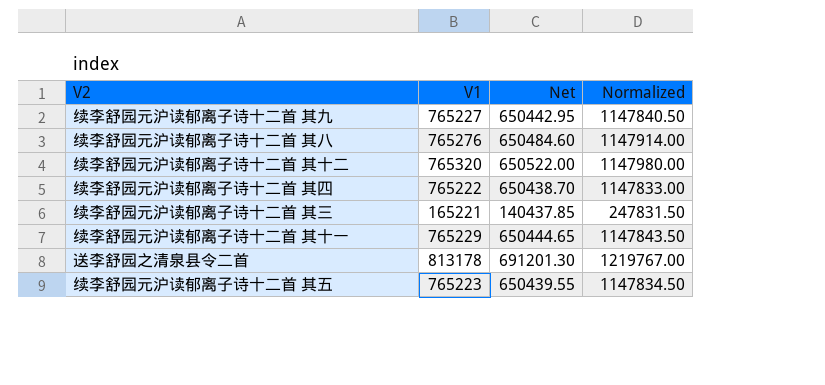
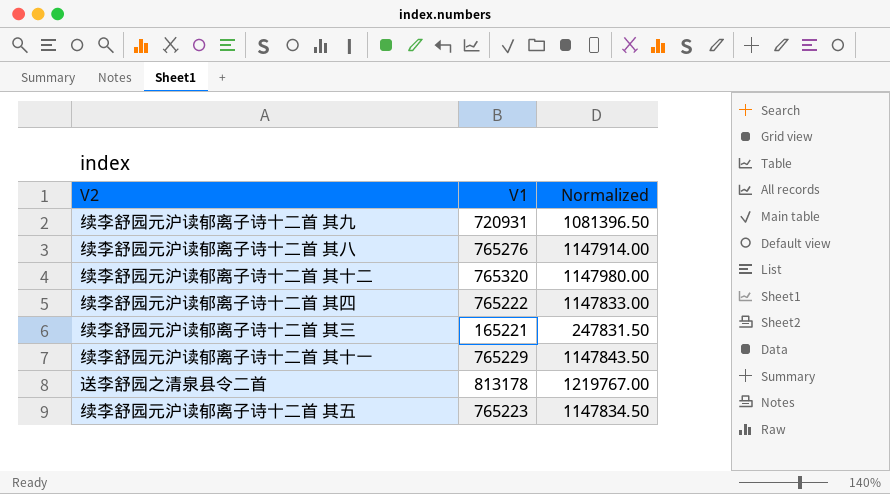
column Net | formula: [V1] * 0.85 -> none
续李舒园元沪读郁离子诗十二首 其九 | V1: 765227 -> 720931
续李舒园元沪读郁离子诗十二首 其九 | Normalized: 1147840.50 -> 1081396.50

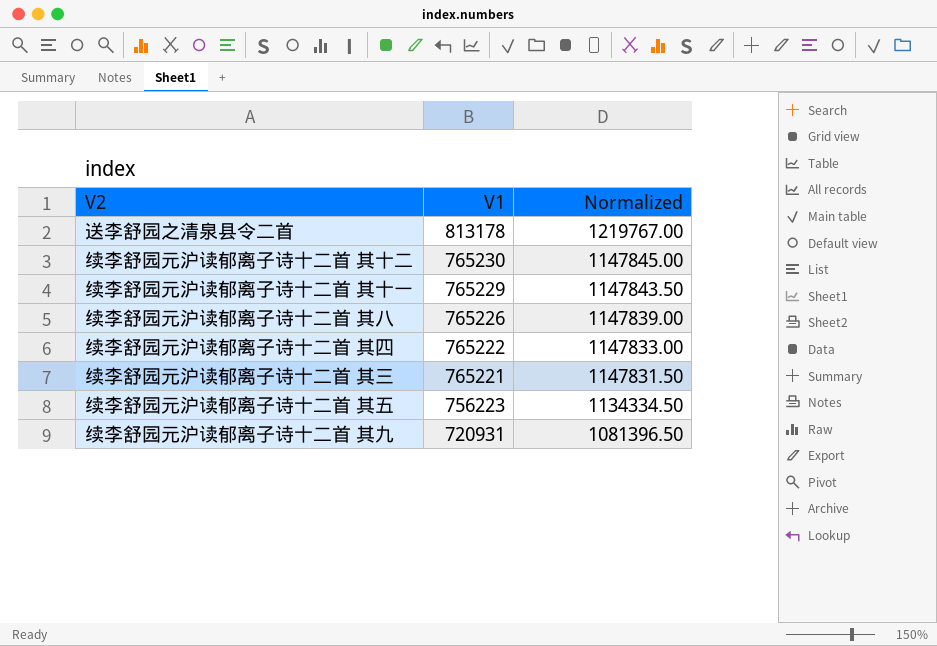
row order: none -> V1 descending
续李舒园元沪读郁离子诗十二首 其十二 | V1: 765320 -> 765230
续李舒园元沪读郁离子诗十二首 其十二 | Normalized: 1147980.00 -> 1147845.00
续李舒园元沪读郁离子诗十二首 其八 | V1: 765276 -> 765226
续李舒园元沪读郁离子诗十二首 其八 | Normalized: 1147914.00 -> 1147839.00
续李舒园元沪读郁离子诗十二首 其三 | V1: 165221 -> 765221
续李舒园元沪读郁离子诗十二首 其三 | Normalized: 247831.50 -> 1147831.50
续李舒园元沪读郁离子诗十二首 其五 | V1: 765223 -> 756223
续李舒园元沪读郁离子诗十二首 其五 | Normalized: 1147834.50 -> 1134334.50

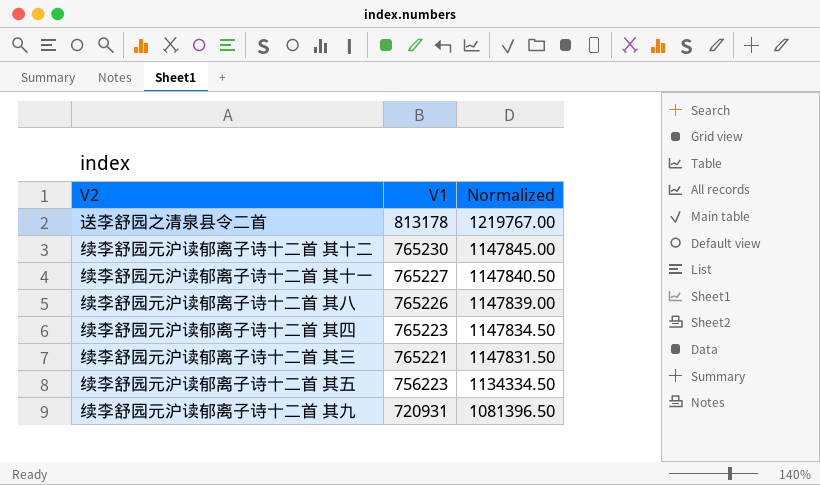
续李舒园元沪读郁离子诗十二首 其十一 | V1: 765229 -> 765227
续李舒园元沪读郁离子诗十二首 其十一 | Normalized: 1147843.50 -> 1147840.50
续李舒园元沪读郁离子诗十二首 其四 | V1: 765222 -> 765223
续李舒园元沪读郁离子诗十二首 其四 | Normalized: 1147833.00 -> 1147834.50

